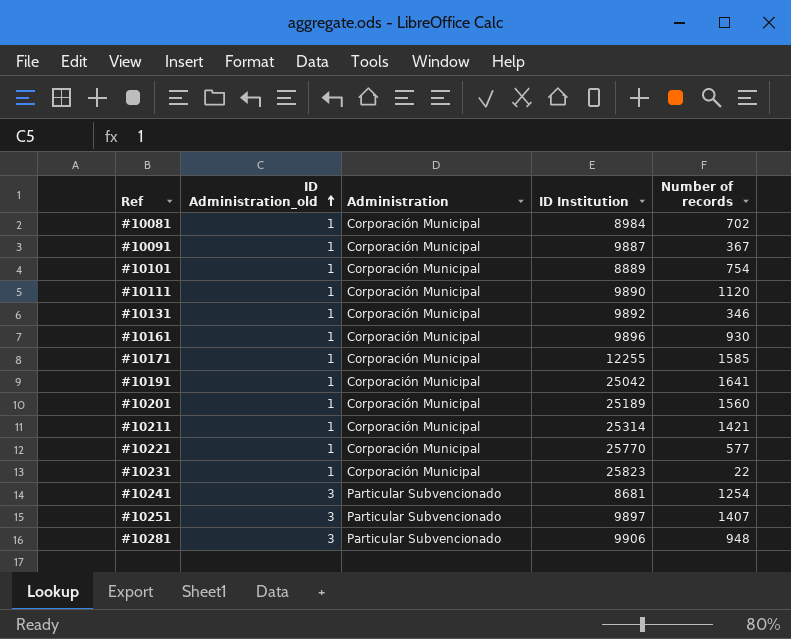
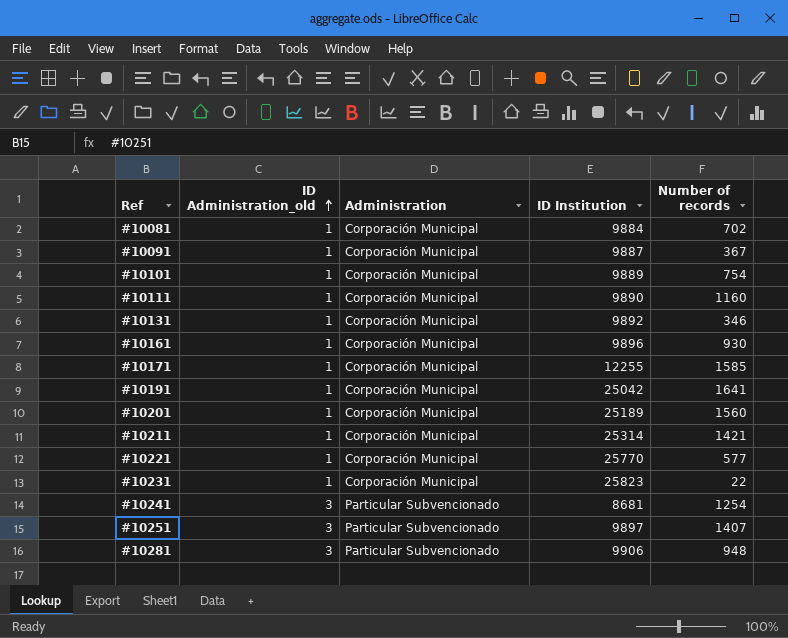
#10081 | ID Institution: 8984 -> 9884
#10101 | ID Institution: 8889 -> 9889
#10111 | Number of records: 1120 -> 1160

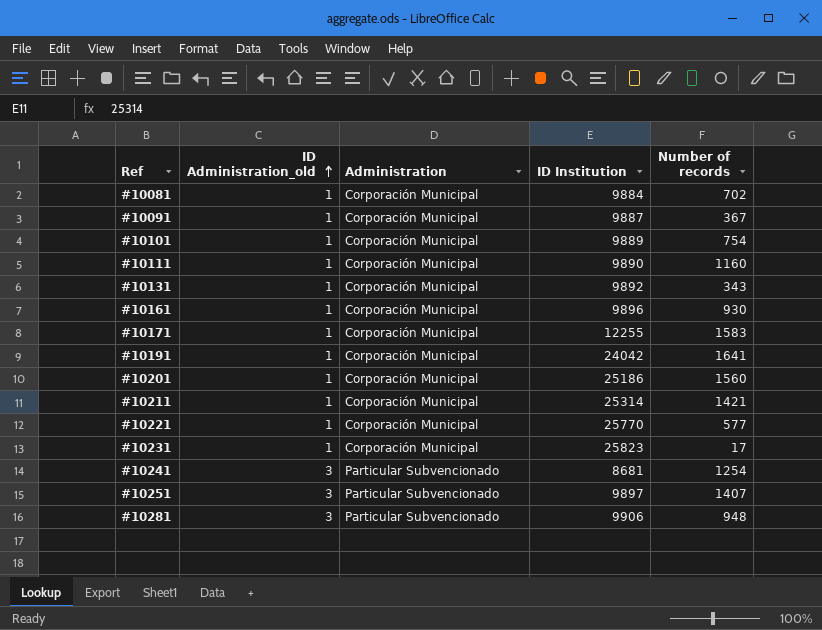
#10131 | Number of records: 346 -> 343
#10171 | Number of records: 1585 -> 1583
#10191 | ID Institution: 25042 -> 24042
#10201 | ID Institution: 25189 -> 25186
#10231 | Number of records: 22 -> 17

